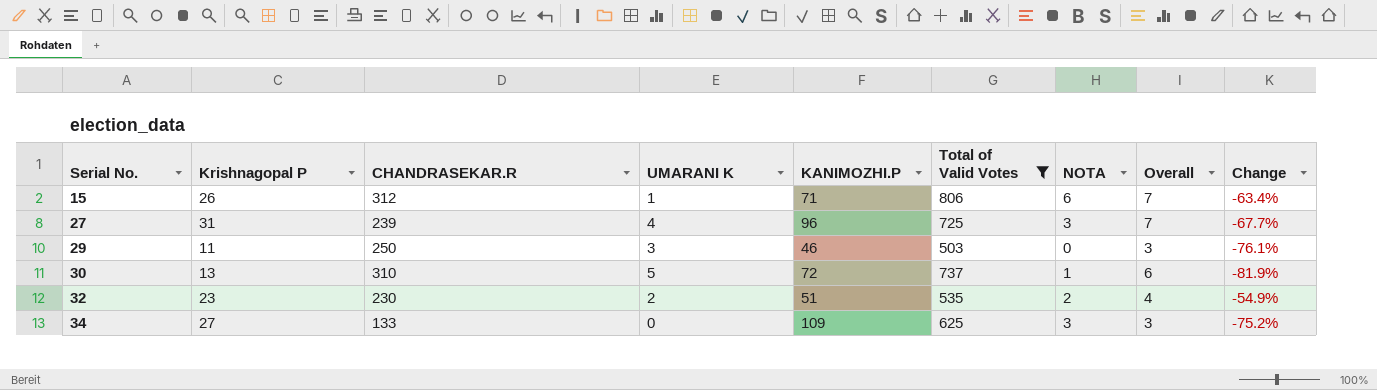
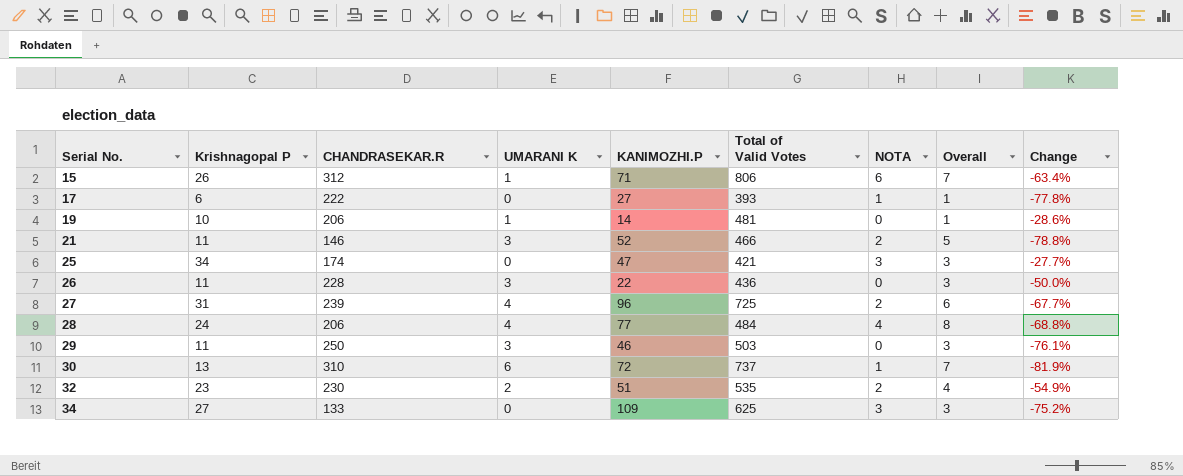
filter: Total of Valid Votes >= 503 -> none
27 | NOTA: 3 -> 2
27 | Overall: 7 -> 6
30 | UMARANI K: 5 -> 6
30 | Overall: 6 -> 7

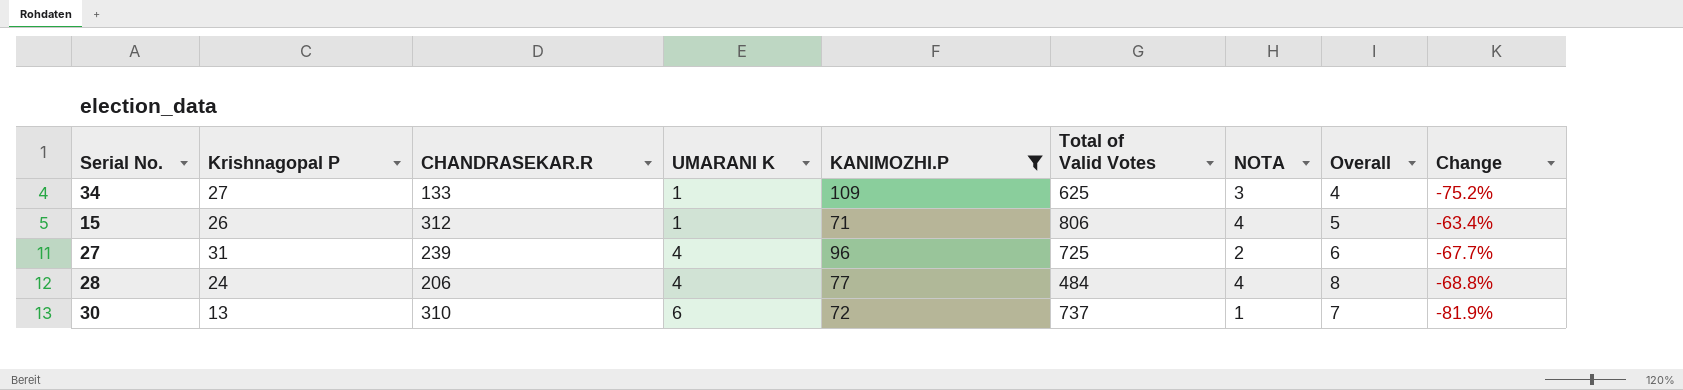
filter: none -> KANIMOZHI.P >= 71
row order: Serial No. ascending -> UMARANI K ascending
34 | UMARANI K: 0 -> 1
34 | Overall: 3 -> 4
15 | NOTA: 6 -> 4
15 | Overall: 7 -> 5

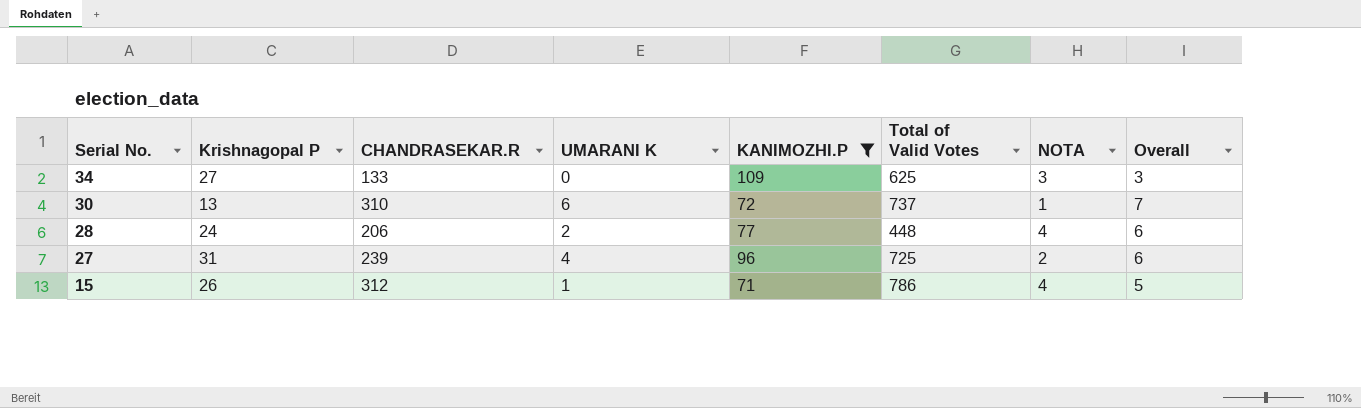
row order: UMARANI K ascending -> Serial No. descending
column Change | formula: ([Krishnagopal P] - [KANIMOZHI.P]) / [KANIMOZHI.P] -> none
34 | UMARANI K: 1 -> 0
34 | Overall: 4 -> 3
28 | UMARANI K: 4 -> 2
28 | Total of Valid Votes: 484 -> 448
28 | Overall: 8 -> 6
15 | Total of Valid Votes: 806 -> 786

